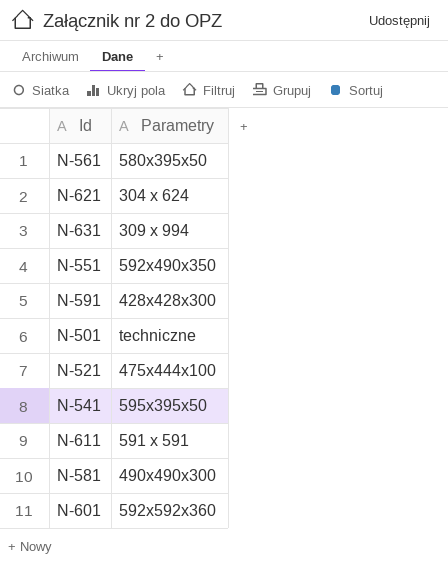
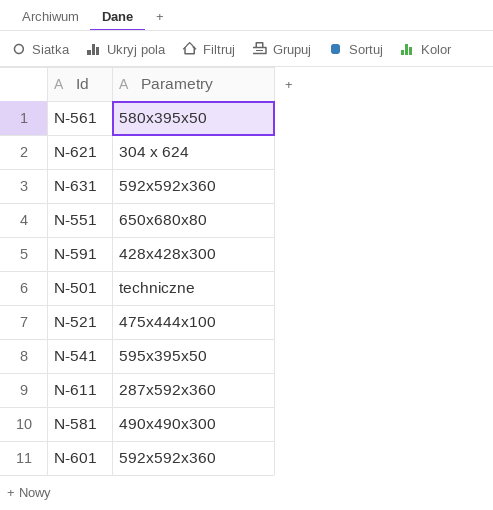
N-631 | Parametry: 309 x 994 -> 592x592x360
N-551 | Parametry: 592x490x350 -> 650x680x80
N-611 | Parametry: 591 x 591 -> 287x592x360

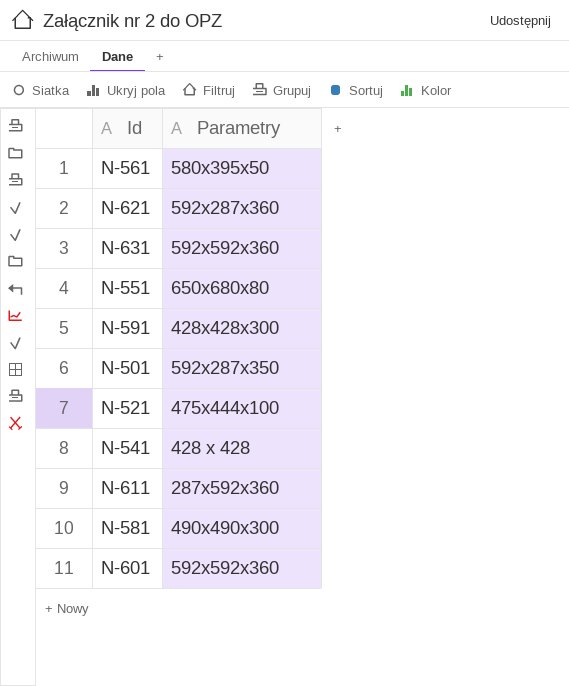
N-621 | Parametry: 304 x 624 -> 592x287x360
N-501 | Parametry: techniczne -> 592x287x350
N-541 | Parametry: 595x395x50 -> 428 x 428

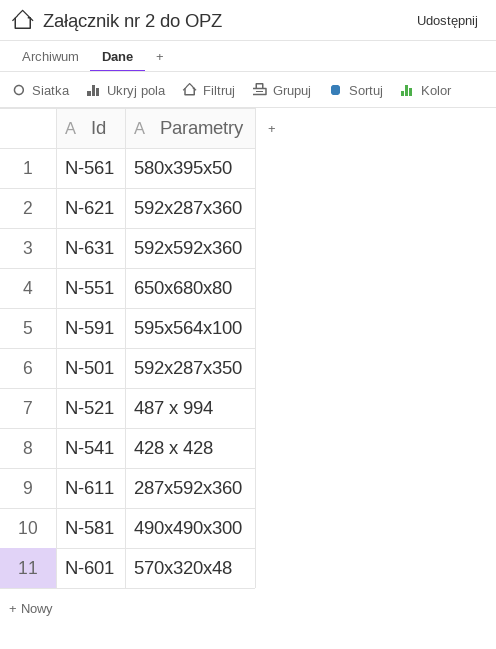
N-591 | Parametry: 428x428x300 -> 595x564x100
N-521 | Parametry: 475x444x100 -> 487 x 994
N-601 | Parametry: 592x592x360 -> 570x320x48

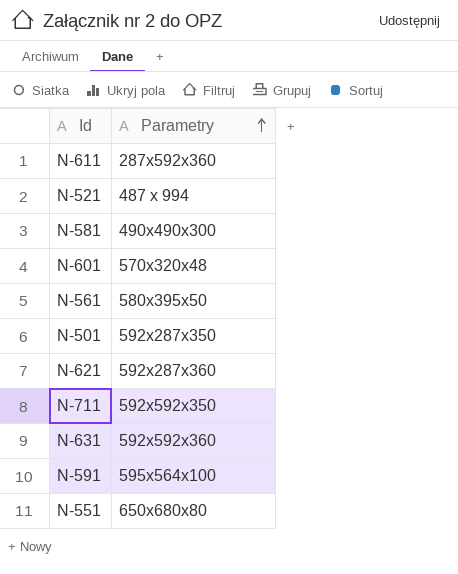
row order: none -> Parametry ascending
row N-541: 428 x 428 -> none
row N-711: none -> 592x592x350

